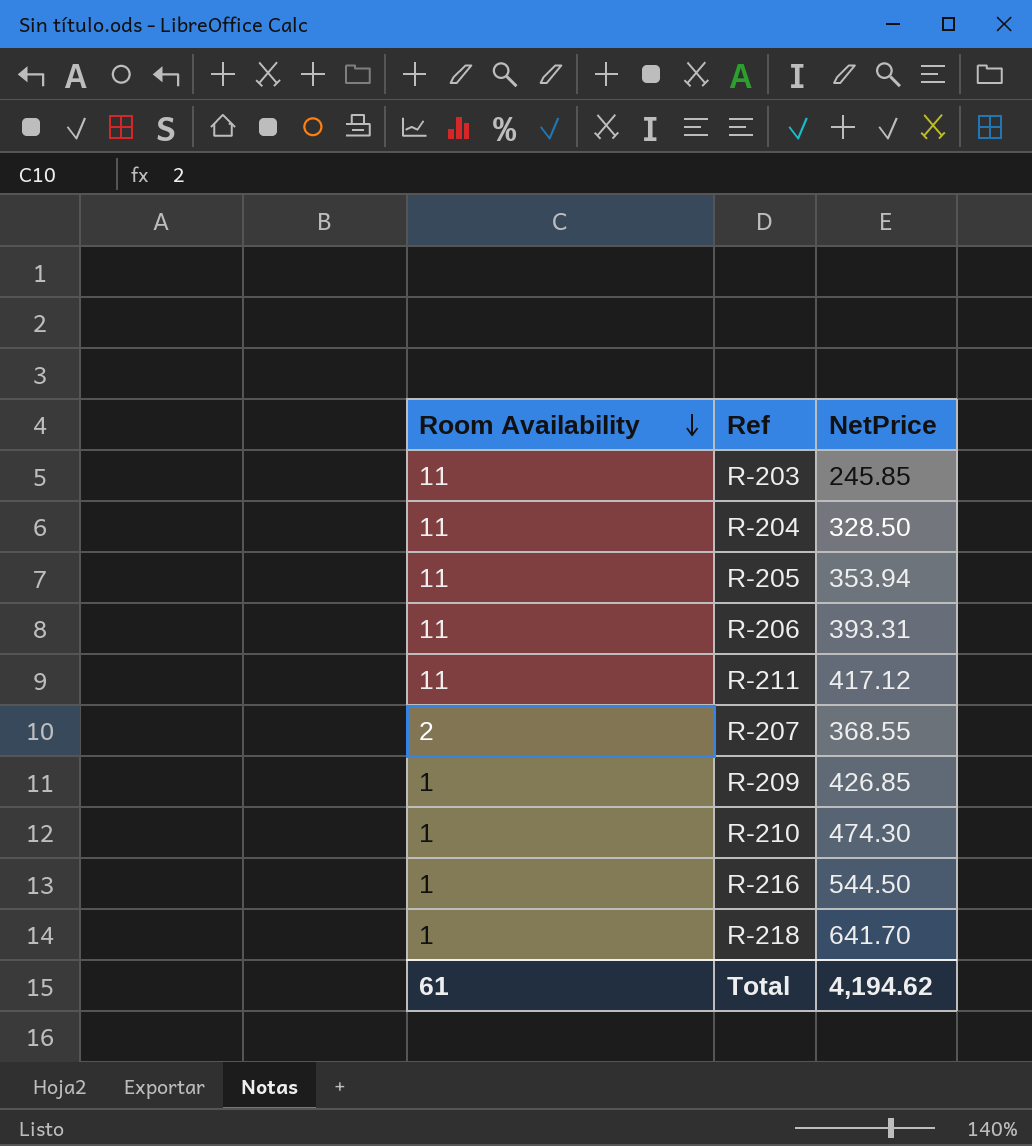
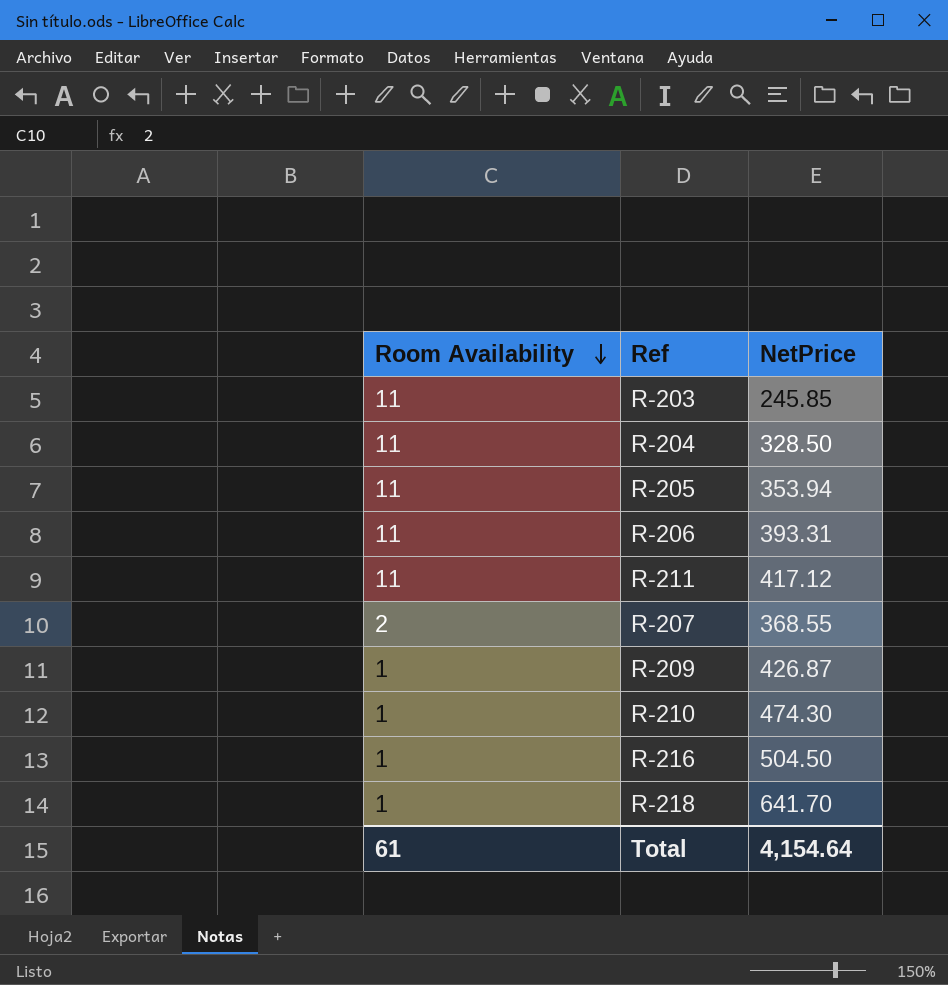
R-209 | NetPrice: 426.85 -> 426.87
R-216 | NetPrice: 544.50 -> 504.50
Total | NetPrice: 4,194.62 -> 4,154.64

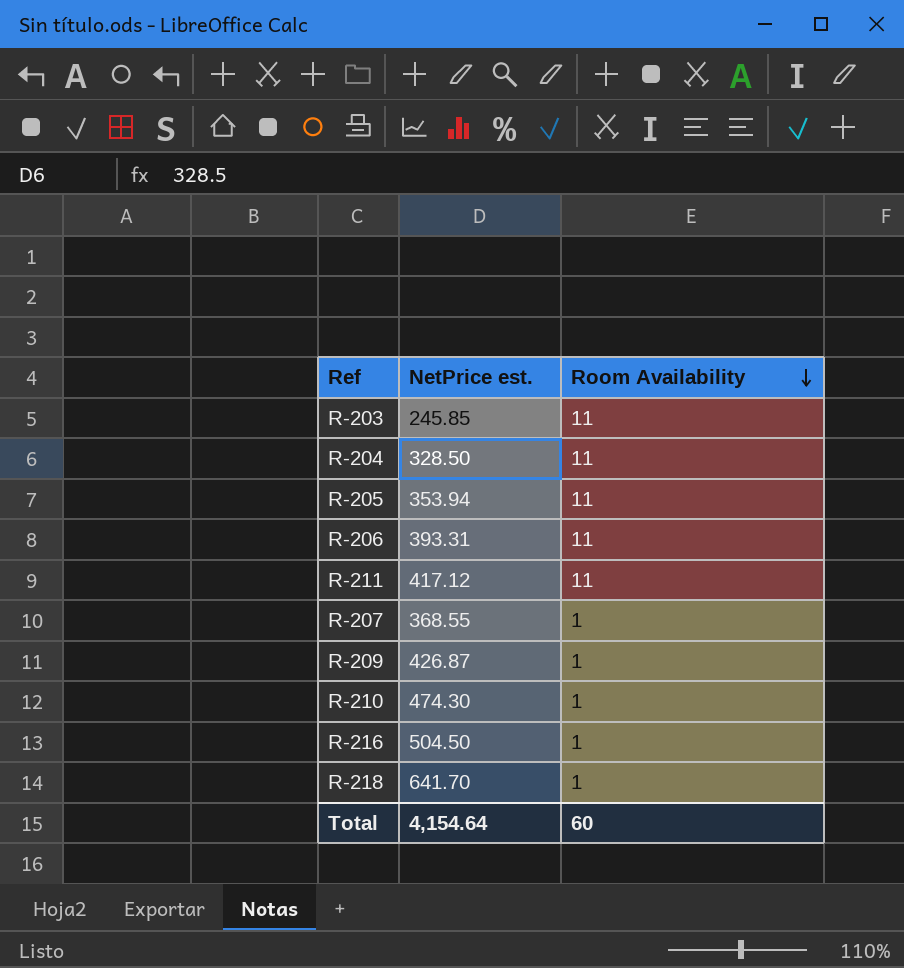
column name: NetPrice -> NetPrice est.
column Room Availability | position: 1 -> 3
R-207 | Room Availability: 2 -> 1
Total | Room Availability: 61 -> 60

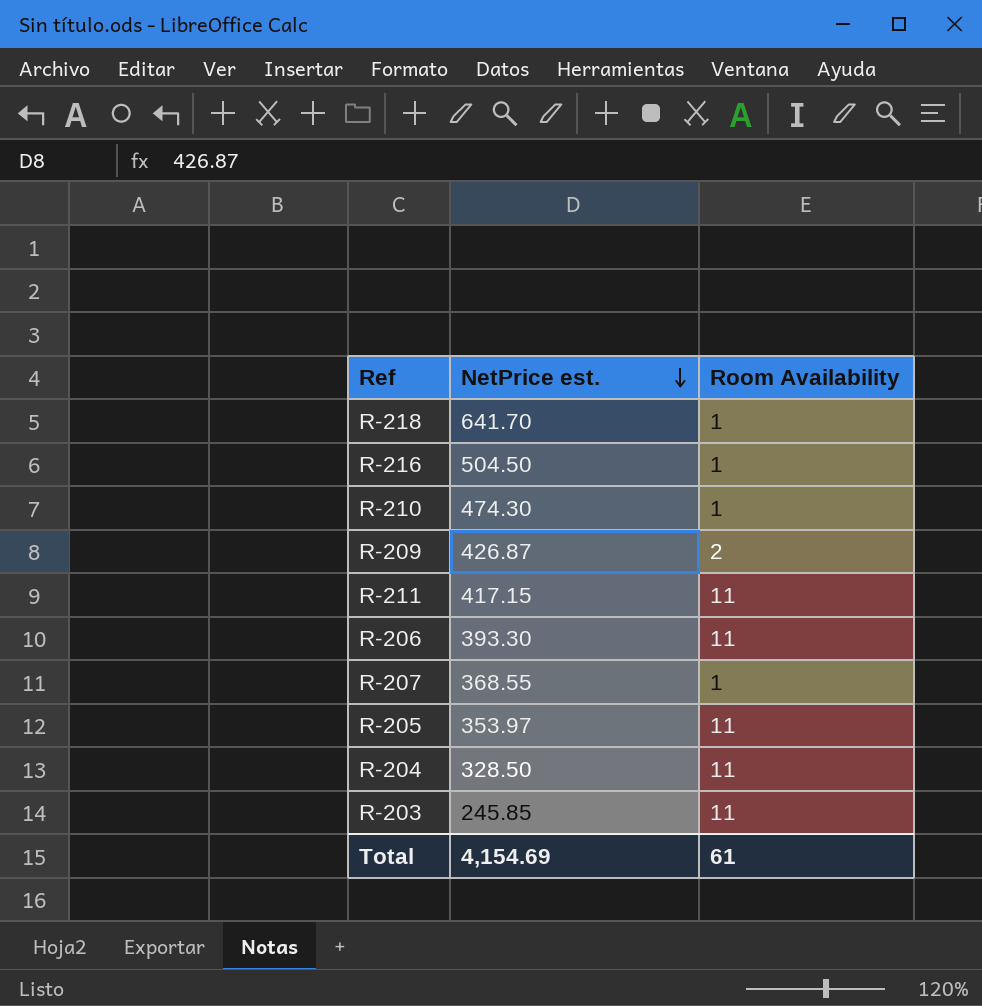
row order: Room Availability descending -> NetPrice est. descending
R-209 | Room Availability: 1 -> 2
R-211 | NetPrice est.: 417.12 -> 417.15
R-206 | NetPrice est.: 393.31 -> 393.30
R-205 | NetPrice est.: 353.94 -> 353.97
Total | NetPrice est.: 4,154.64 -> 4,154.69
Total | Room Availability: 60 -> 61

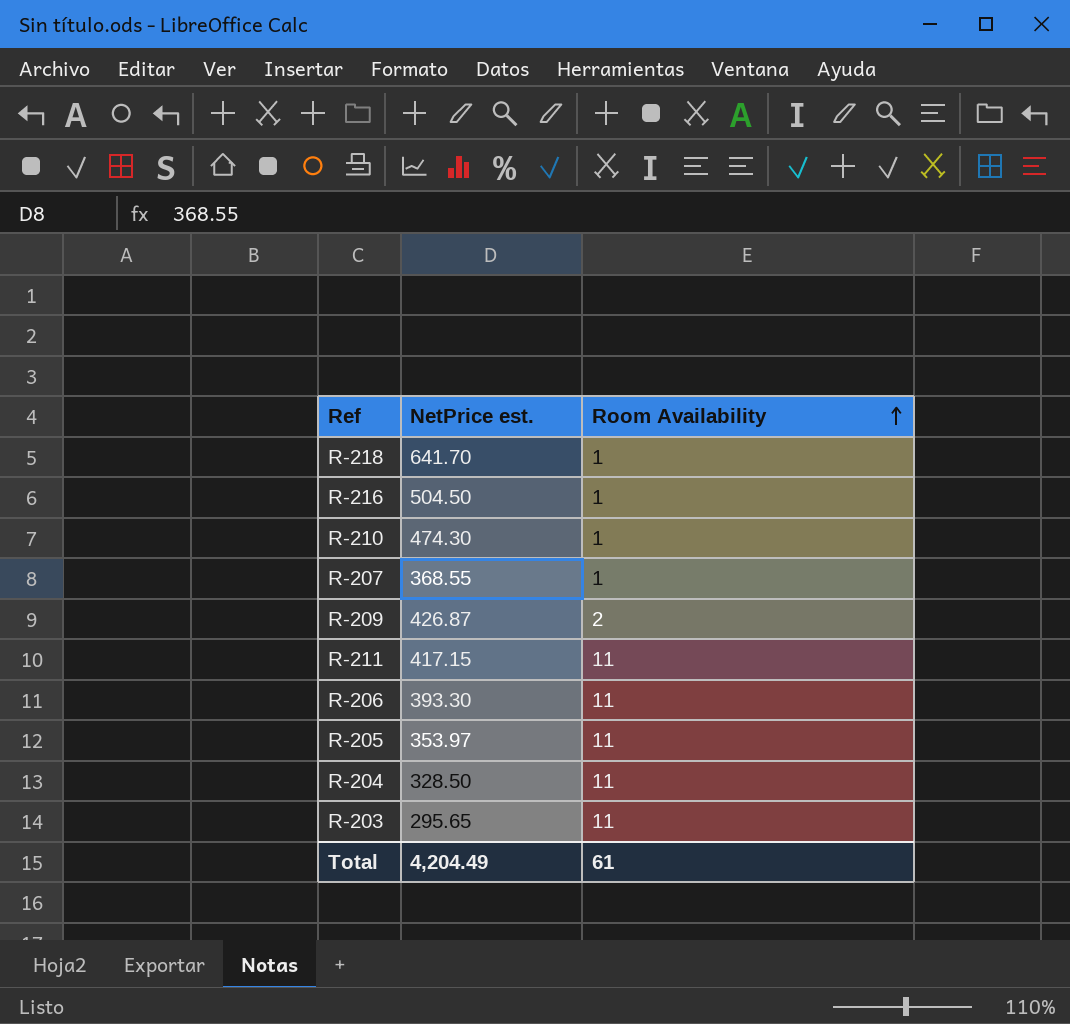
row order: NetPrice est. descending -> Room Availability ascending
R-203 | NetPrice est.: 245.85 -> 295.65
Total | NetPrice est.: 4,154.69 -> 4,204.49

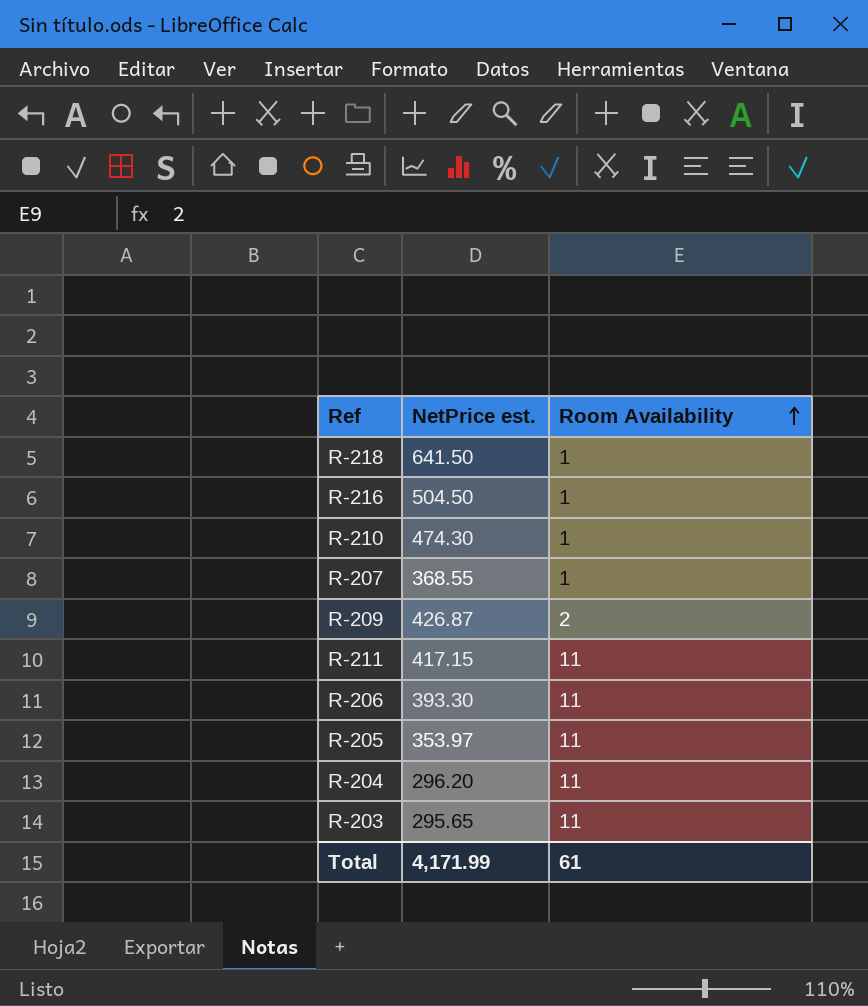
R-218 | NetPrice est.: 641.70 -> 641.50
R-204 | NetPrice est.: 328.50 -> 296.20
Total | NetPrice est.: 4,204.49 -> 4,171.99

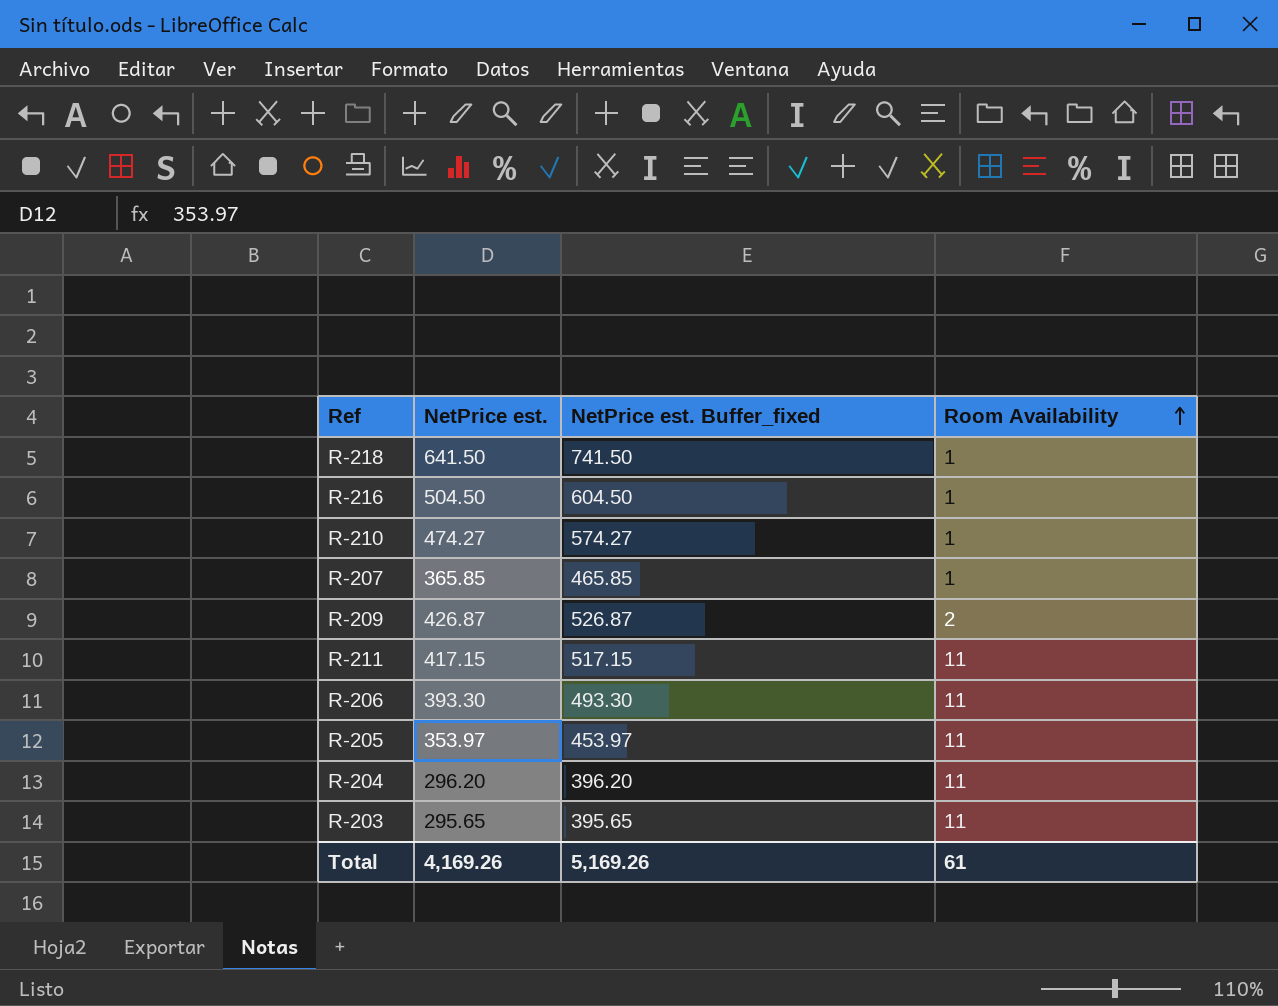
column NetPrice est. Buffer_fixed | formula: none -> [NetPrice est.] + 100
R-210 | NetPrice est.: 474.30 -> 474.27
R-207 | NetPrice est.: 368.55 -> 365.85
Total | NetPrice est.: 4,171.99 -> 4,169.26

